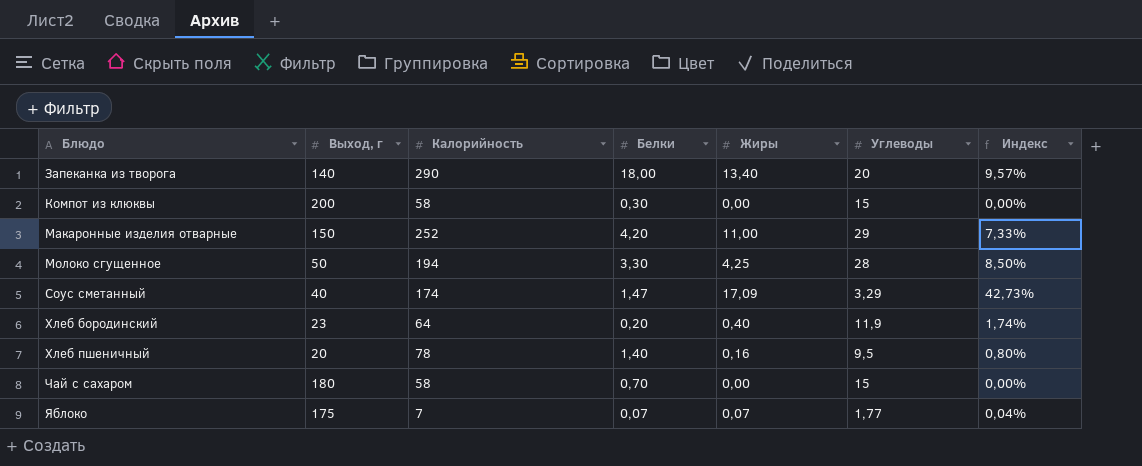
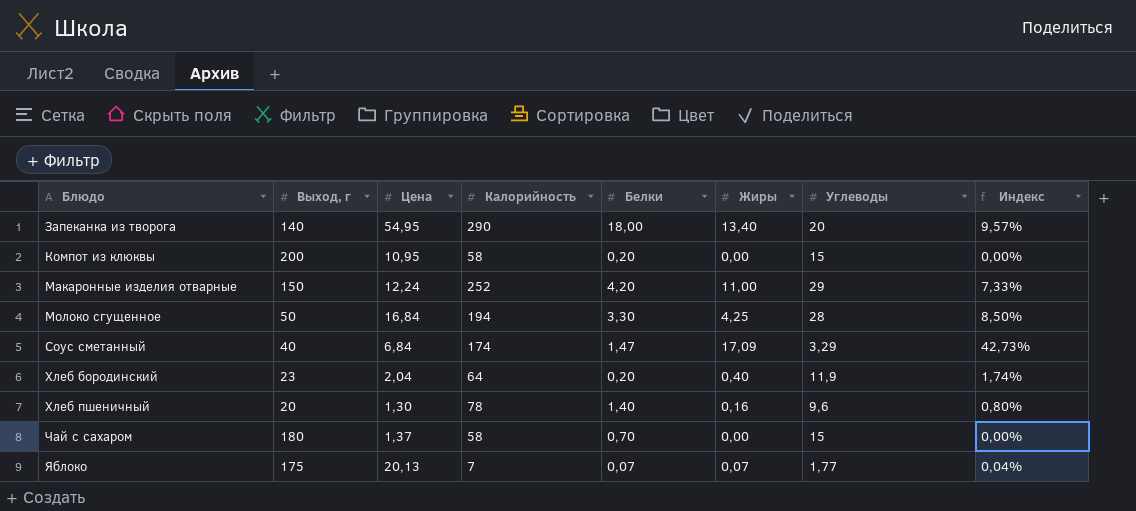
column Цена | position: none -> 3
Компот из клюквы | Белки: 0,30 -> 0,20
Хлеб пшеничный | Углеводы: 9,5 -> 9,6

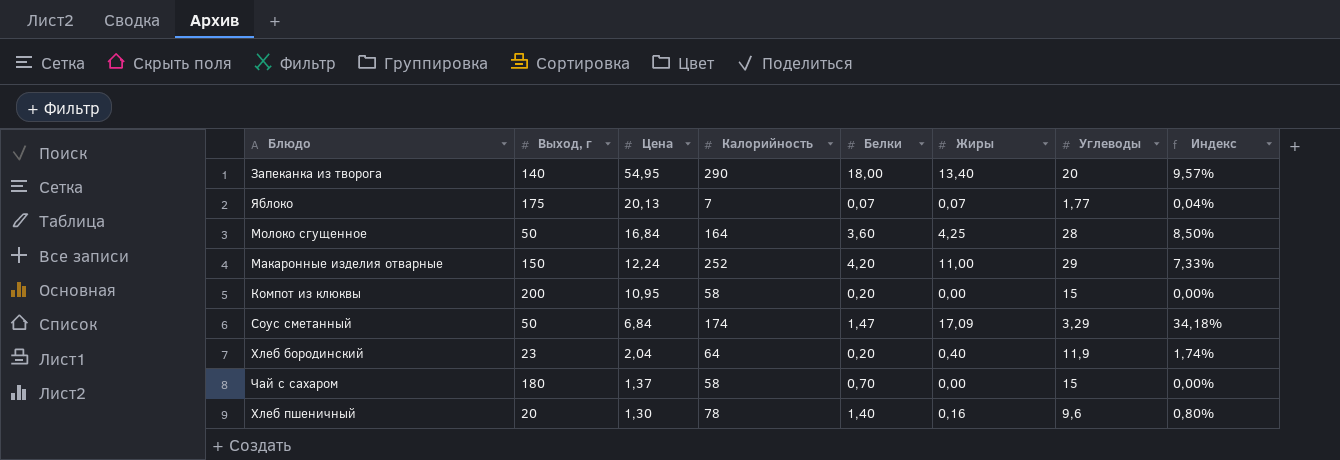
row order: Блюдо ascending -> Цена descending
Молоко сгущенное | Калорийность: 194 -> 164
Молоко сгущенное | Белки: 3,30 -> 3,60
Соус сметанный | Выход, г: 40 -> 50
Соус сметанный | Индекс: 42,73% -> 34,18%

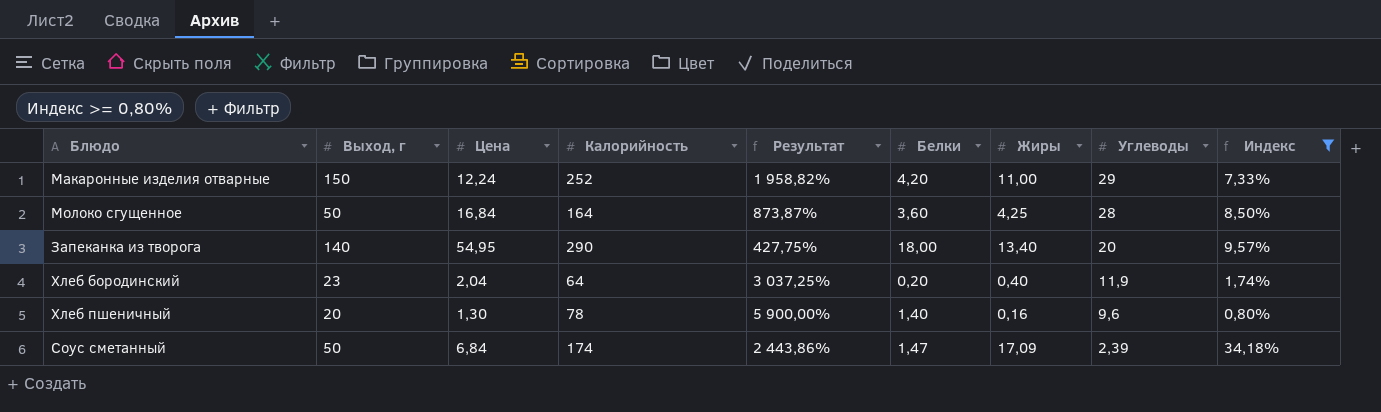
filter: none -> Индекс >= 0,80%
row order: Цена descending -> Углеводы descending
column Результат | formula: none -> ([Калорийность] - [Цена]) / [Цена]
Соус сметанный | Углеводы: 3,29 -> 2,39

